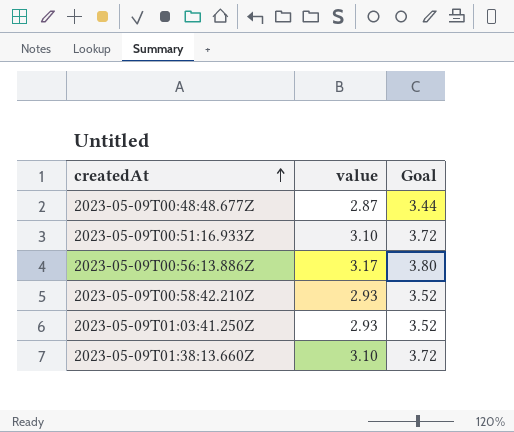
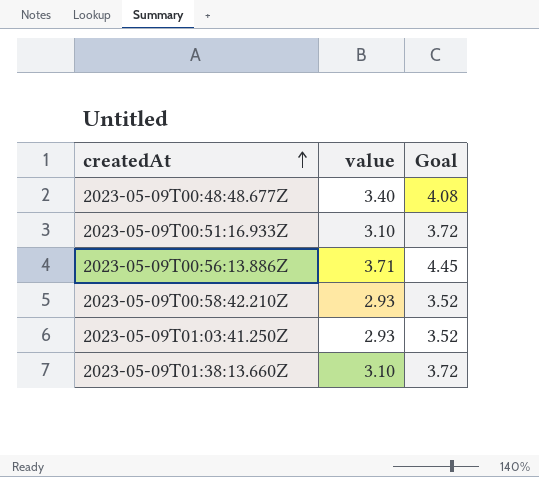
2023-05-09T00:48:48.677Z | value: 2.87 -> 3.40
2023-05-09T00:48:48.677Z | Goal: 3.44 -> 4.08
2023-05-09T00:56:13.886Z | value: 3.17 -> 3.71
2023-05-09T00:56:13.886Z | Goal: 3.80 -> 4.45

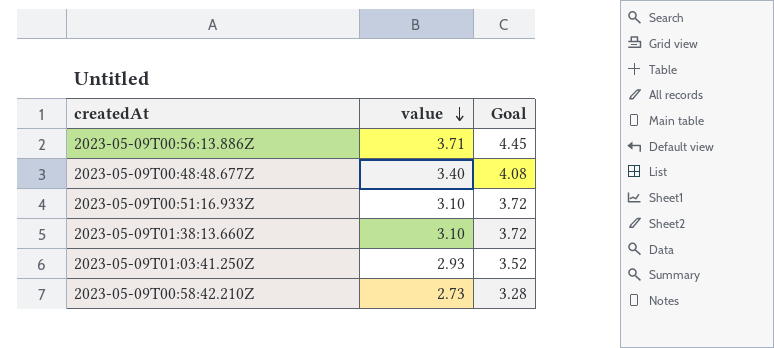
row order: createdAt ascending -> value descending
2023-05-09T00:58:42.210Z | value: 2.93 -> 2.73
2023-05-09T00:58:42.210Z | Goal: 3.52 -> 3.28

